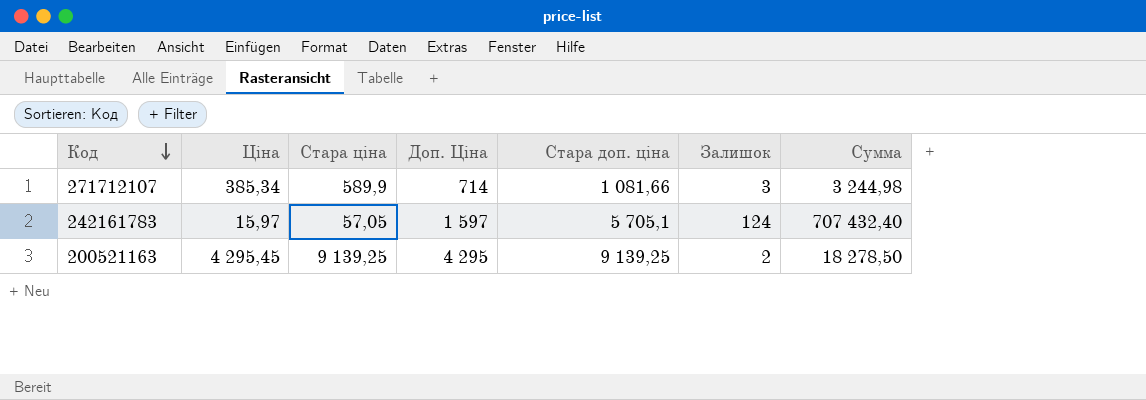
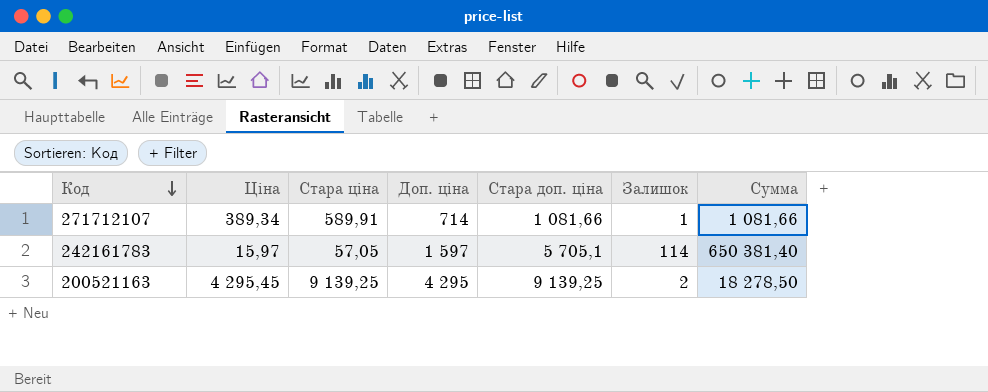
column name: Доп. Ціна -> Доп. ціна
271712107 | Ціна: 385,34 -> 389,34
271712107 | Стара ціна: 589,9 -> 589,91
271712107 | Залишок: 3 -> 1
271712107 | Сумма: 3 244,98 -> 1 081,66
242161783 | Залишок: 124 -> 114
242161783 | Сумма: 707 432,40 -> 650 381,40

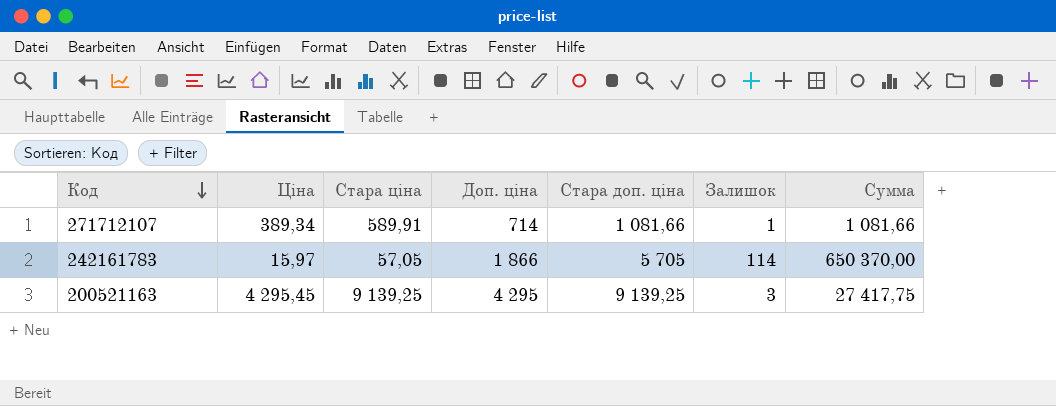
242161783 | Доп. ціна: 1 597 -> 1 866
242161783 | Стара доп. ціна: 5 705,1 -> 5 705
242161783 | Сумма: 650 381,40 -> 650 370,00
200521163 | Залишок: 2 -> 3
200521163 | Сумма: 18 278,50 -> 27 417,75

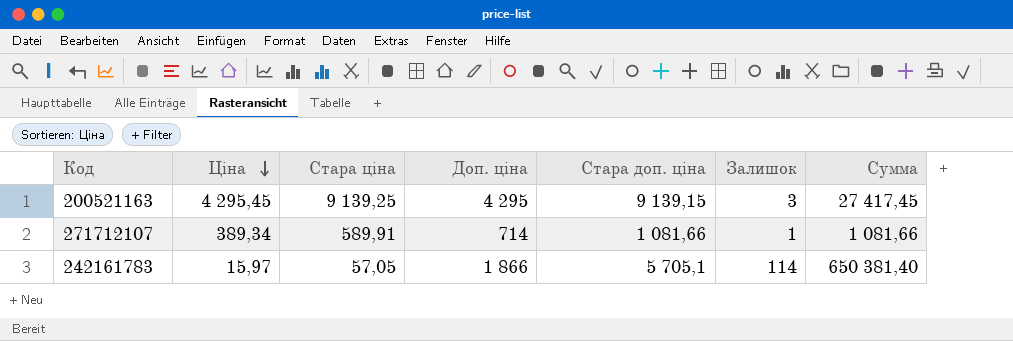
row order: Код descending -> Ціна descending
200521163 | Стара доп. ціна: 9 139,25 -> 9 139,15
200521163 | Сумма: 27 417,75 -> 27 417,45
242161783 | Стара доп. ціна: 5 705 -> 5 705,1
242161783 | Сумма: 650 370,00 -> 650 381,40

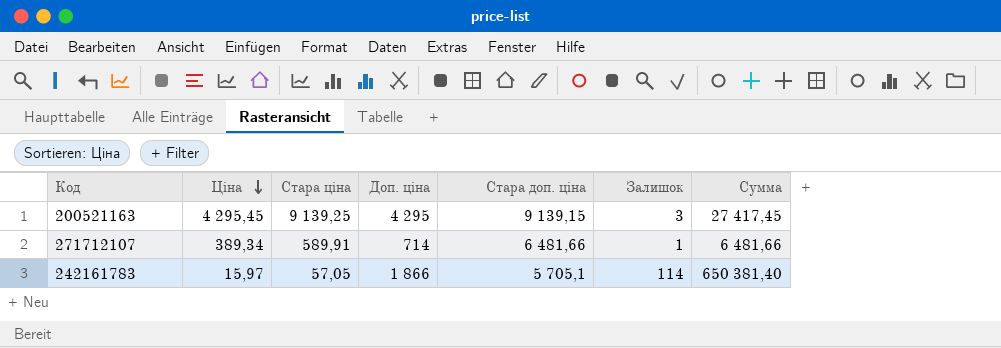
271712107 | Стара доп. ціна: 1 081,66 -> 6 481,66
271712107 | Сумма: 1 081,66 -> 6 481,66

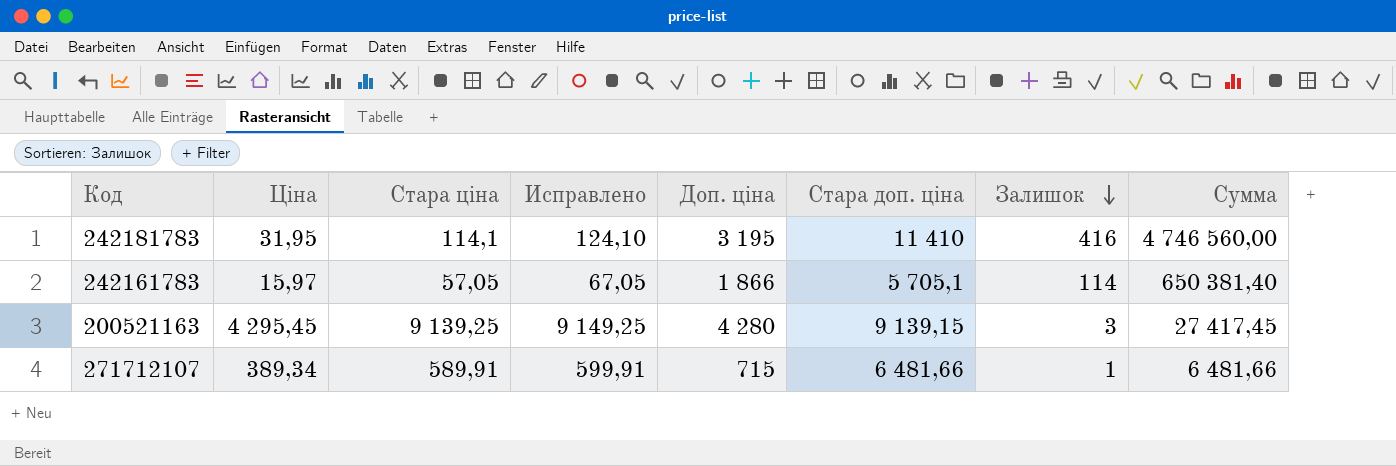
row order: Ціна descending -> Залишок descending
column Исправлено | formula: none -> [Стара ціна] + 10
row 242181783: none -> 31,95 | 114,1 | 124,10 | 3 195 | 11 410 | 416 | 4 746 560,00
200521163 | Доп. ціна: 4 295 -> 4 280
271712107 | Доп. ціна: 714 -> 715

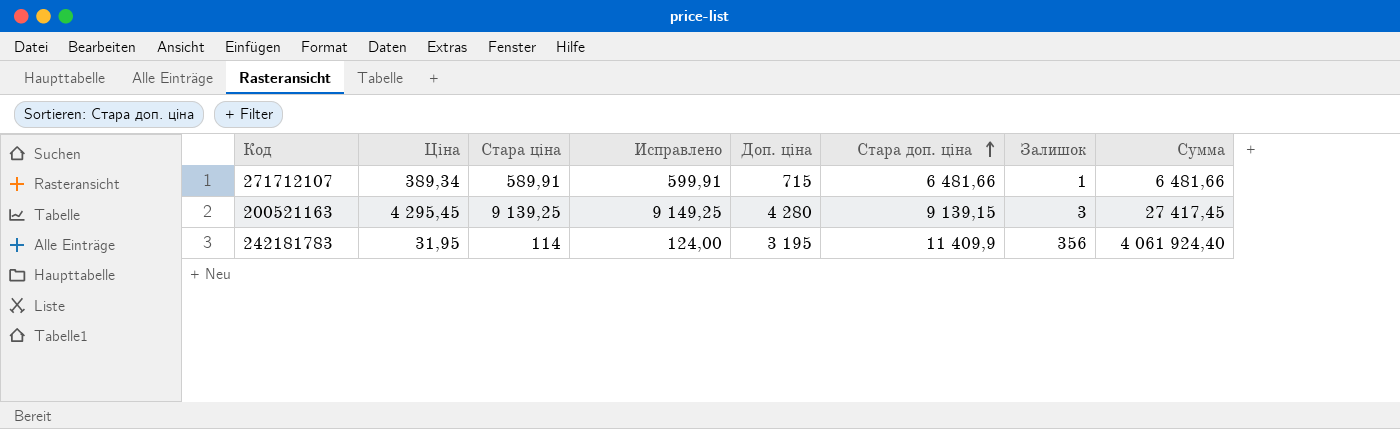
row order: Залишок descending -> Стара доп. ціна ascending
row 242161783: 15,97 | 57,05 | 67,05 | 1 866 | 5 705,1 | 114 | 650 381,40 -> none
242181783 | Стара ціна: 114,1 -> 114
242181783 | Исправлено: 124,10 -> 124,00
242181783 | Стара доп. ціна: 11 410 -> 11 409,9
242181783 | Залишок: 416 -> 356
242181783 | Сумма: 4 746 560,00 -> 4 061 924,40

